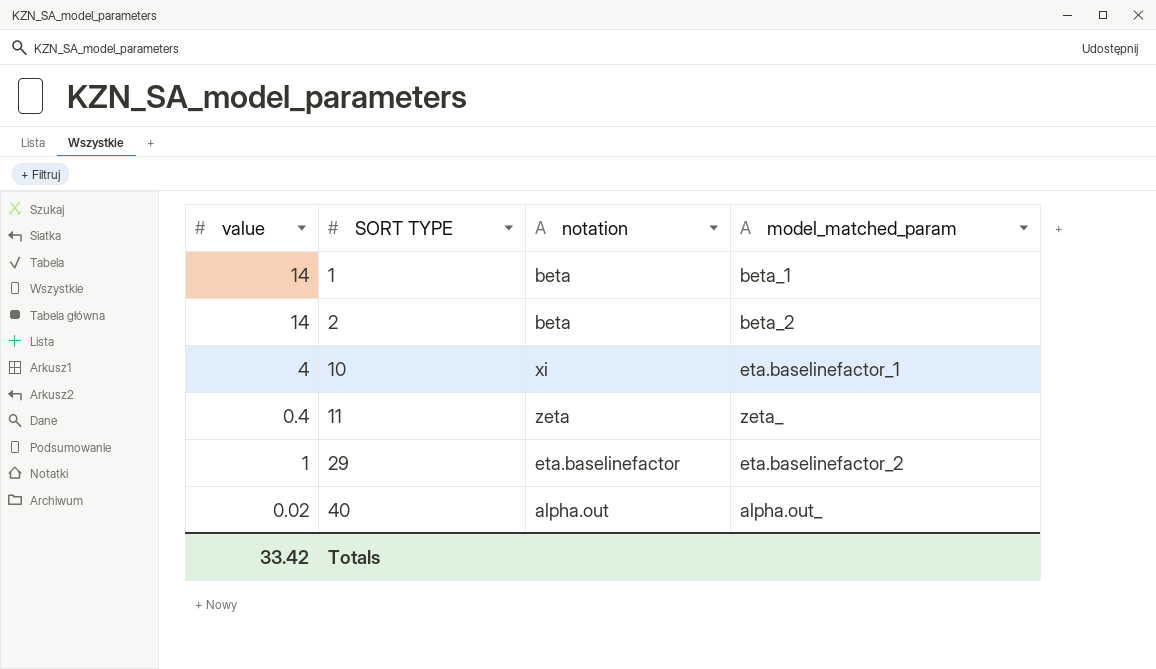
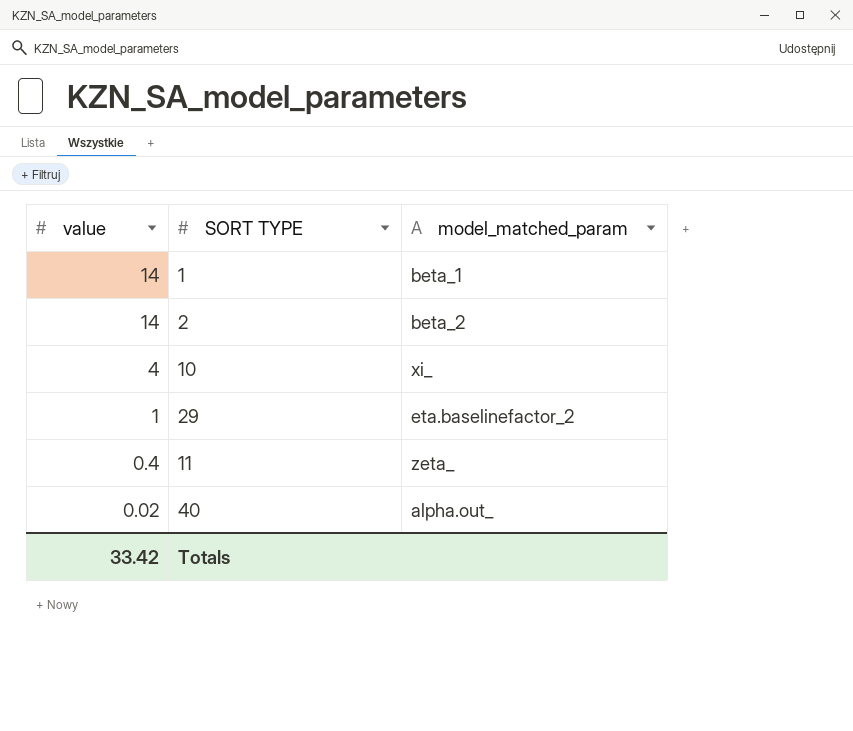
row order: SORT TYPE ascending -> value descending
column notation | position: 3 -> none
10 | model_matched_param: eta.baselinefactor_1 -> xi_

